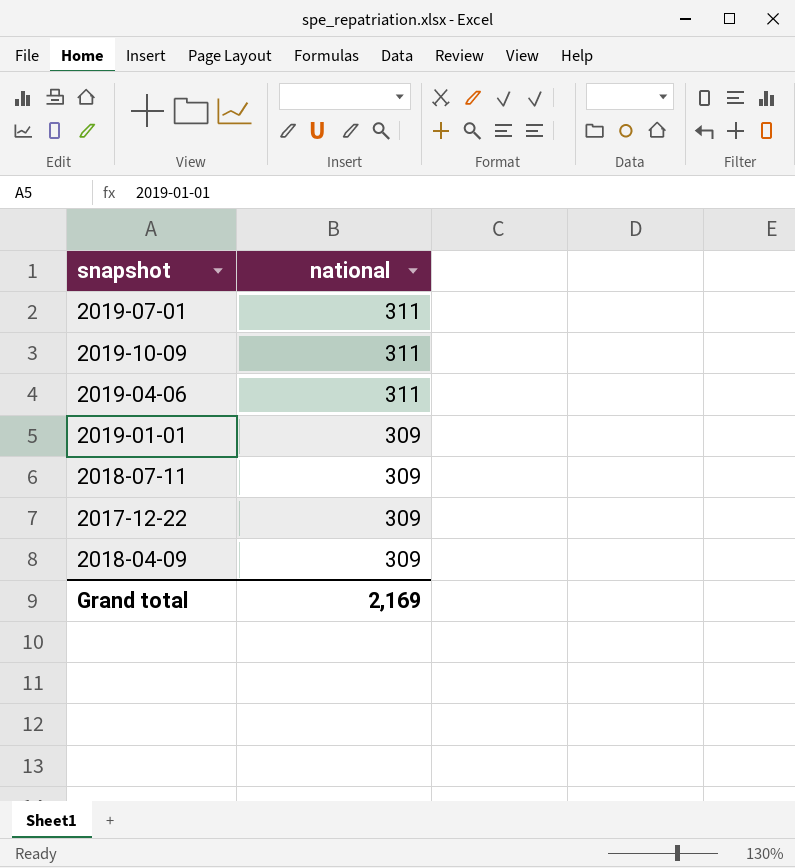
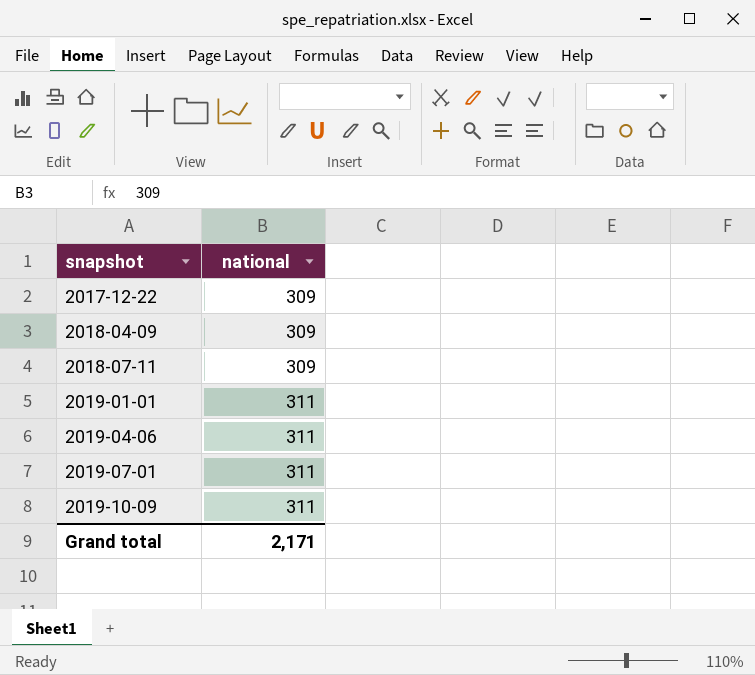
row order: national descending -> snapshot ascending
2019-01-01 | national: 309 -> 311
Grand total | national: 2,169 -> 2,171

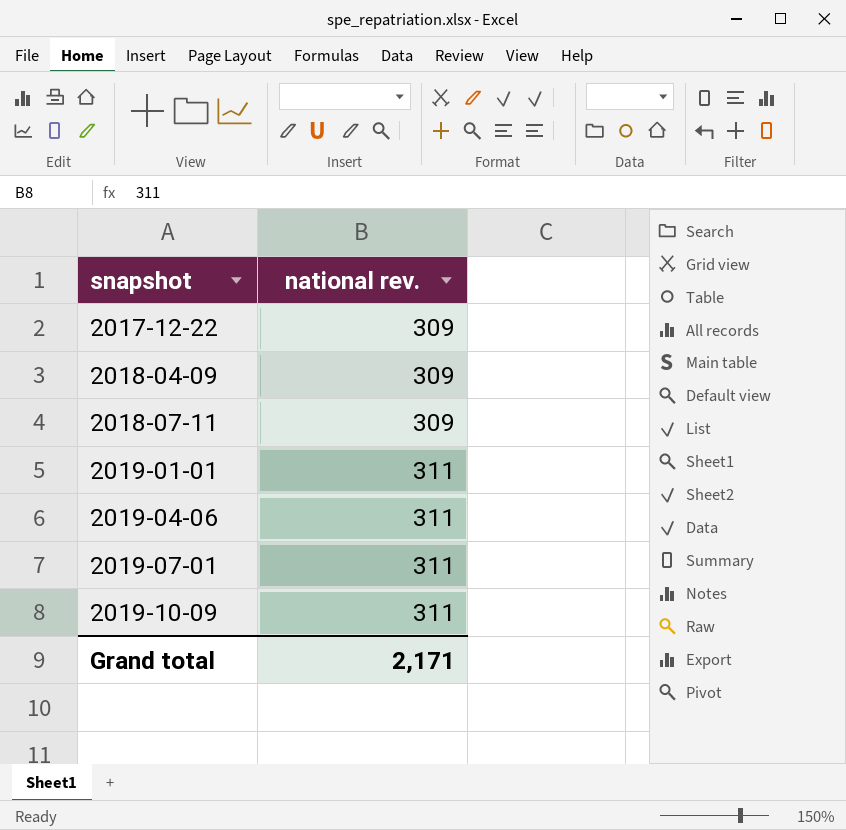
column name: national -> national rev.

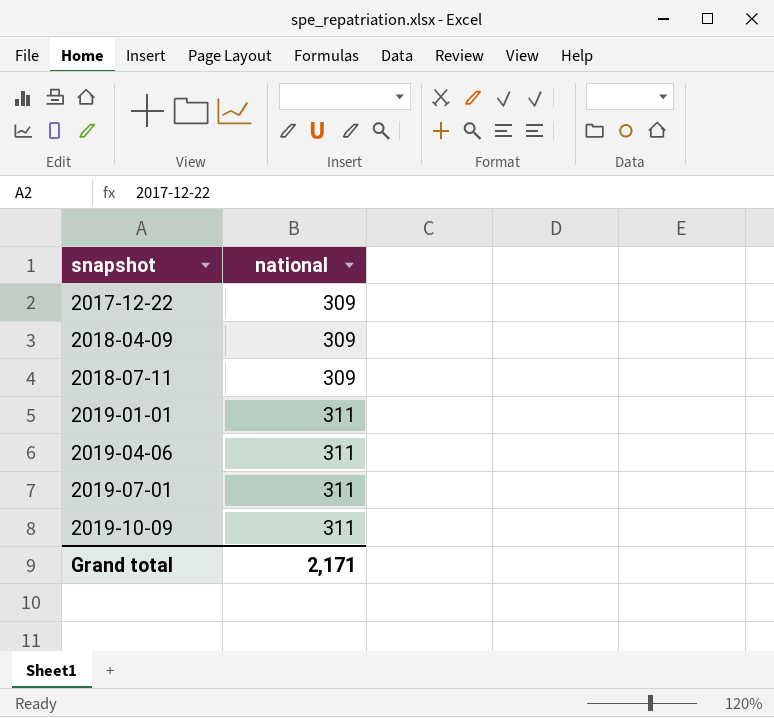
column name: national rev. -> national

